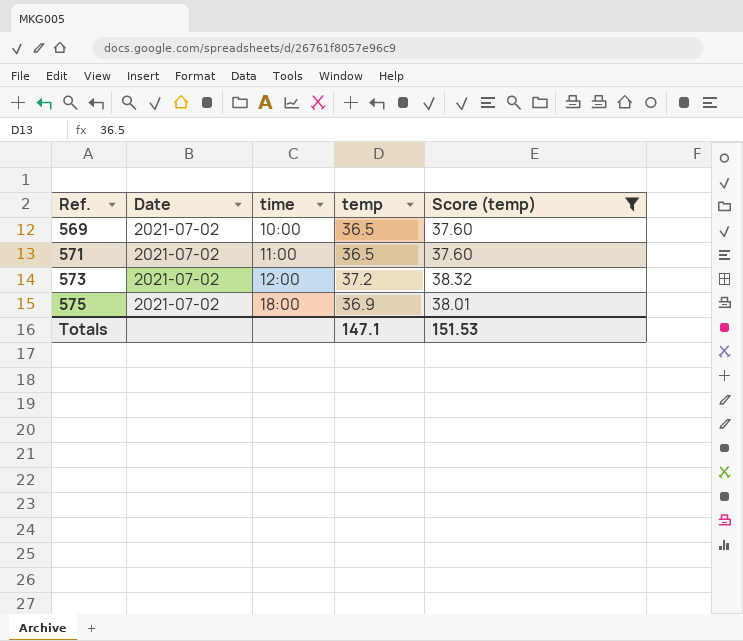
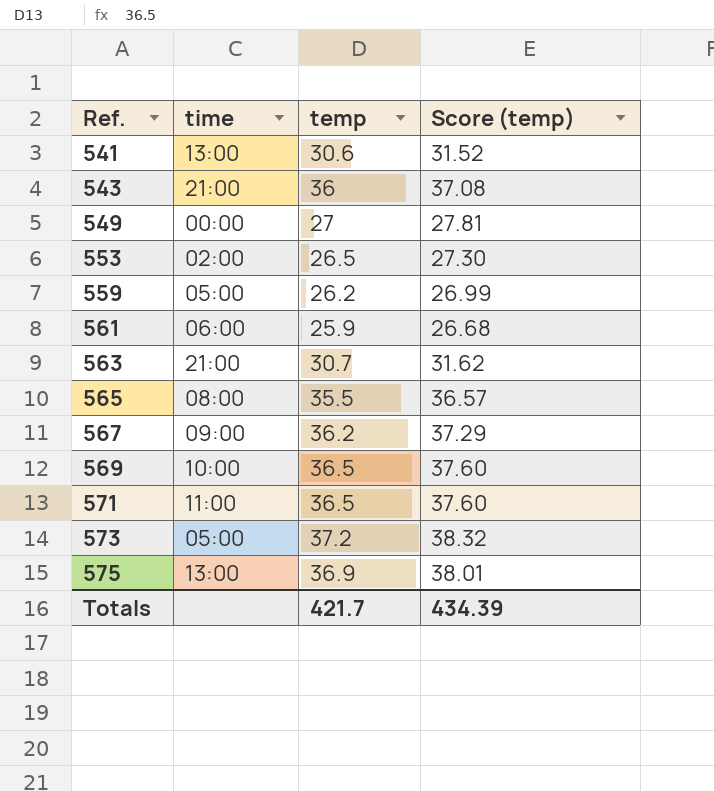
filter: Score (temp) >= 37.60 -> none
column Date | position: 2 -> none
573 | time: 12:00 -> 05:00
575 | time: 18:00 -> 13:00
Totals | temp: 147.1 -> 421.7
Totals | Score (temp): 151.53 -> 434.39

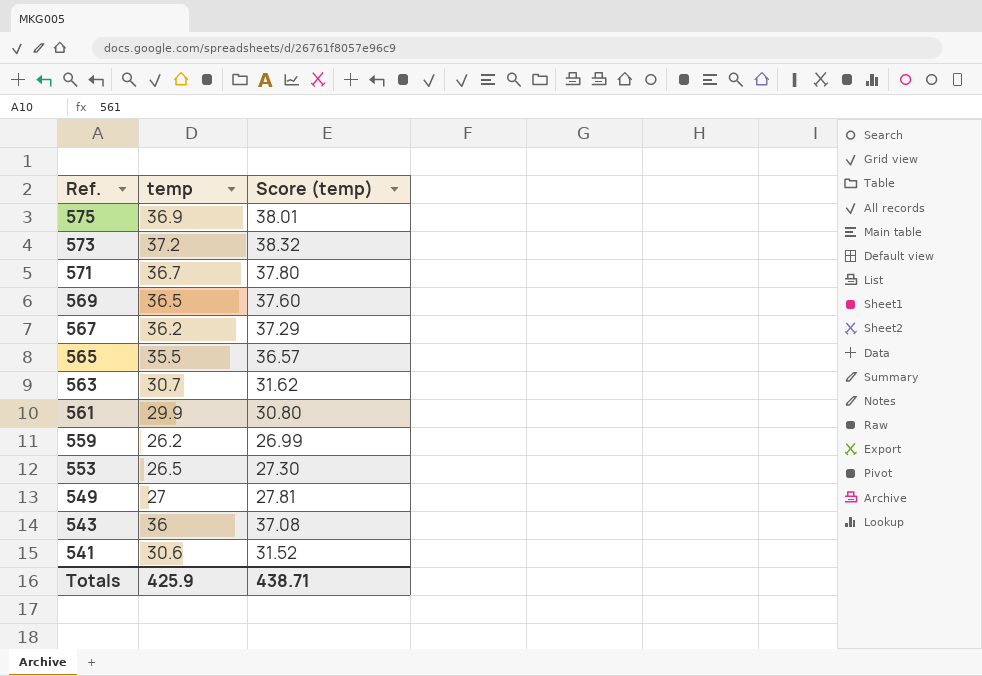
row order: Ref. ascending -> Ref. descending
column time | position: 2 -> none
571 | temp: 36.5 -> 36.7
571 | Score (temp): 37.60 -> 37.80
561 | temp: 25.9 -> 29.9
561 | Score (temp): 26.68 -> 30.80
Totals | temp: 421.7 -> 425.9
Totals | Score (temp): 434.39 -> 438.71

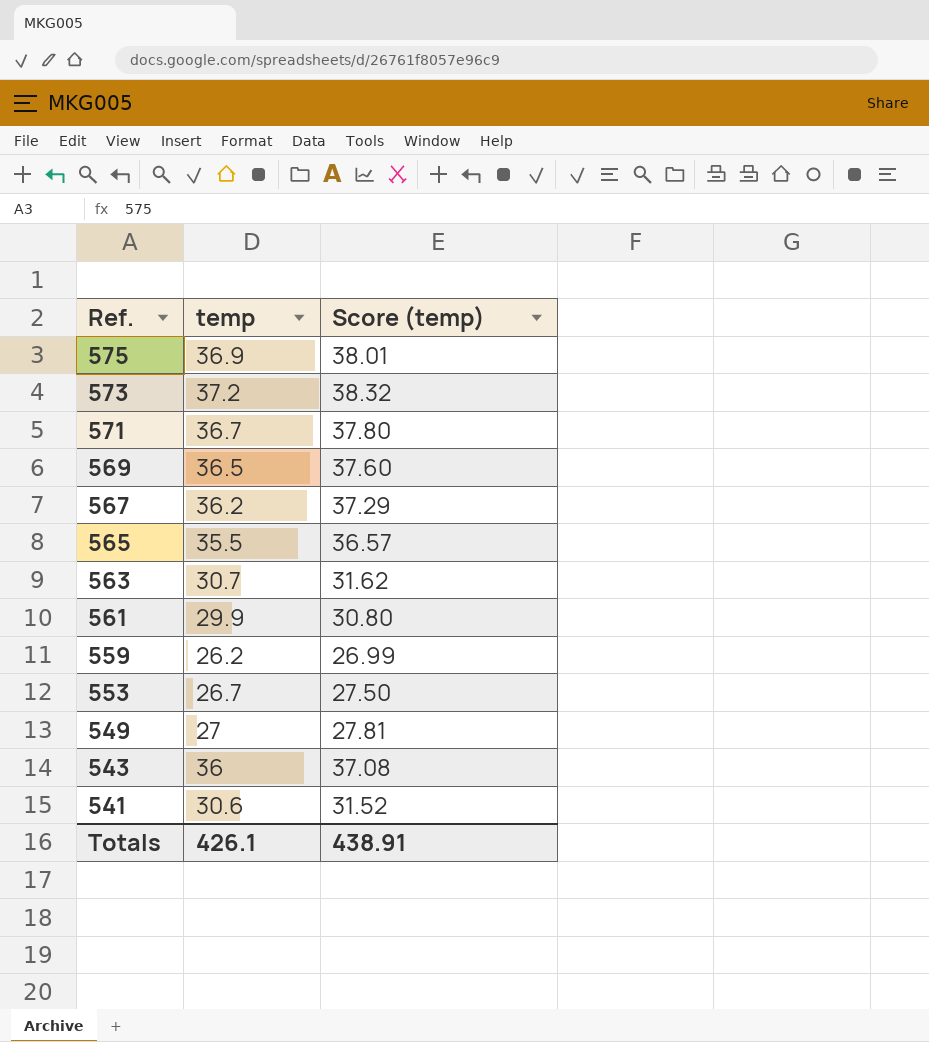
553 | temp: 26.5 -> 26.7
553 | Score (temp): 27.30 -> 27.50
Totals | temp: 425.9 -> 426.1
Totals | Score (temp): 438.71 -> 438.91

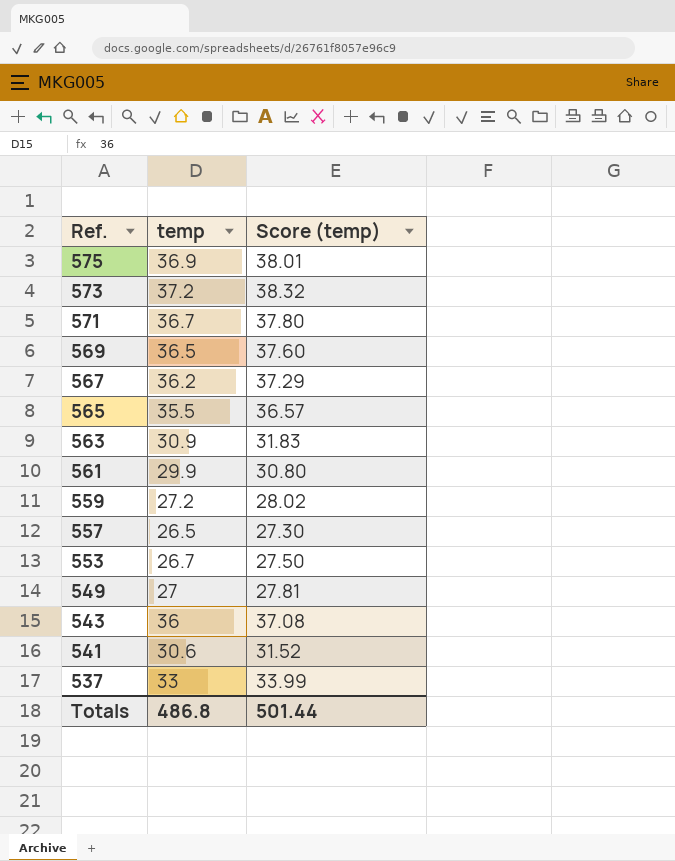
563 | temp: 30.7 -> 30.9
563 | Score (temp): 31.62 -> 31.83
559 | temp: 26.2 -> 27.2
559 | Score (temp): 26.99 -> 28.02
row 557: none -> 26.5 | 27.30
row 537: none -> 33 | 33.99
Totals | temp: 426.1 -> 486.8
Totals | Score (temp): 438.91 -> 501.44

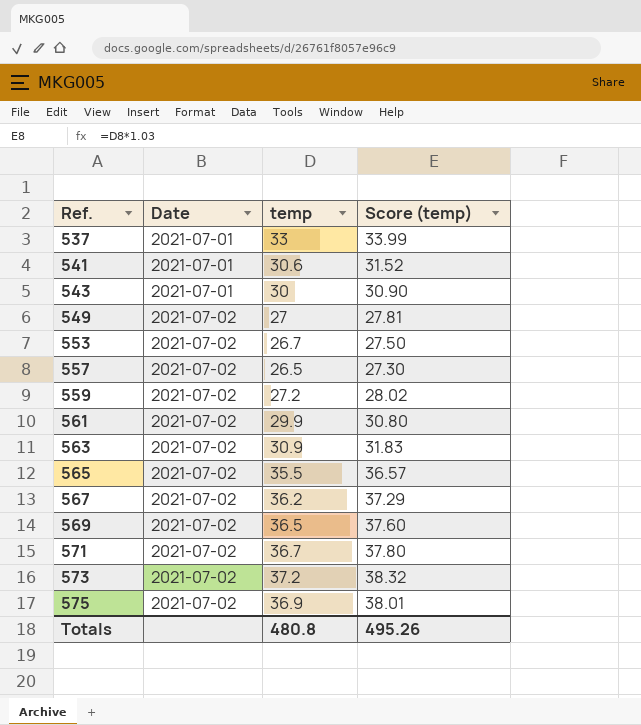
row order: Ref. descending -> Ref. ascending
column Date | position: none -> 2
543 | temp: 36 -> 30
543 | Score (temp): 37.08 -> 30.90
Totals | temp: 486.8 -> 480.8
Totals | Score (temp): 501.44 -> 495.26

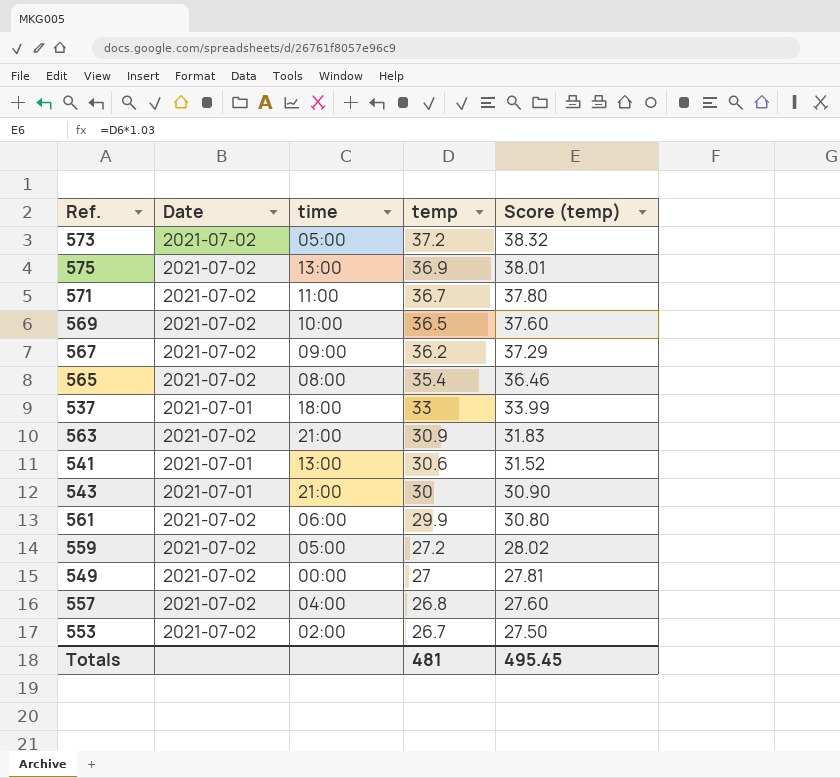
row order: Ref. ascending -> temp descending
column time | position: none -> 3
565 | temp: 35.5 -> 35.4
565 | Score (temp): 36.57 -> 36.46
557 | temp: 26.5 -> 26.8
557 | Score (temp): 27.30 -> 27.60
Totals | temp: 480.8 -> 481
Totals | Score (temp): 495.26 -> 495.45

